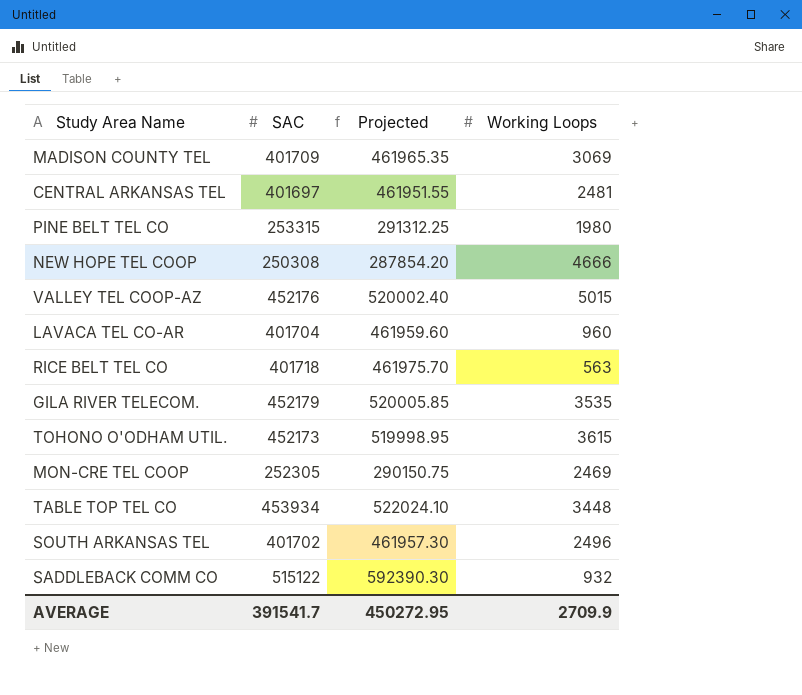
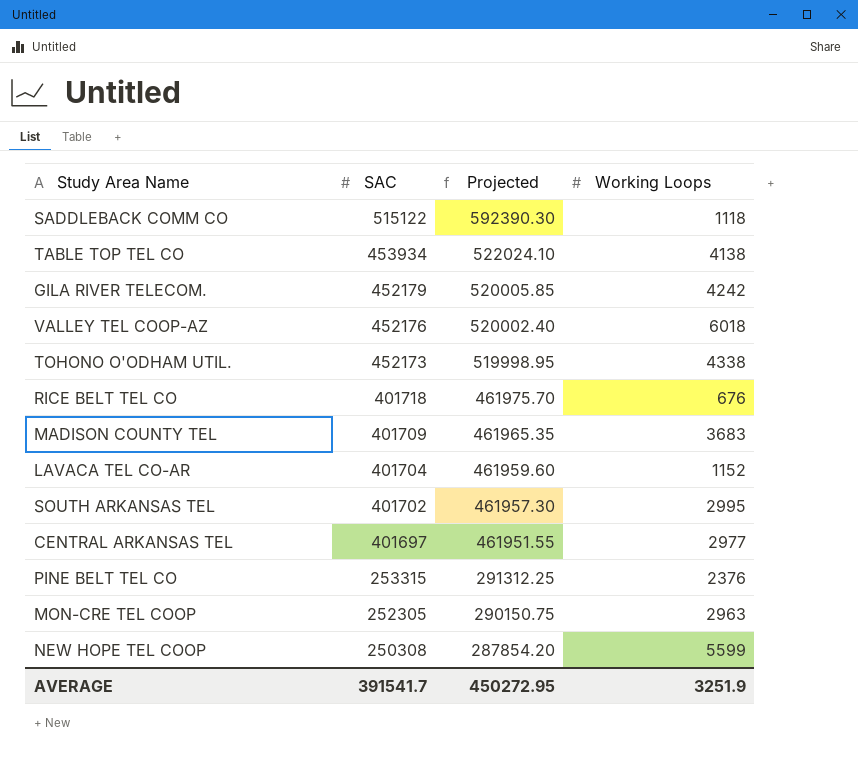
row order: none -> SAC descending
SADDLEBACK COMM CO | Working Loops: 932 -> 1118
TABLE TOP TEL CO | Working Loops: 3448 -> 4138
GILA RIVER TELECOM. | Working Loops: 3535 -> 4242
VALLEY TEL COOP-AZ | Working Loops: 5015 -> 6018
TOHONO O'ODHAM UTIL. | Working Loops: 3615 -> 4338
RICE BELT TEL CO | Working Loops: 563 -> 676
MADISON COUNTY TEL | Working Loops: 3069 -> 3683
LAVACA TEL CO-AR | Working Loops: 960 -> 1152
SOUTH ARKANSAS TEL | Working Loops: 2496 -> 2995
CENTRAL ARKANSAS TEL | Working Loops: 2481 -> 2977
PINE BELT TEL CO | Working Loops: 1980 -> 2376
MON-CRE TEL COOP | Working Loops: 2469 -> 2963
NEW HOPE TEL COOP | Working Loops: 4666 -> 5599
AVERAGE | Working Loops: 2709.9 -> 3251.9

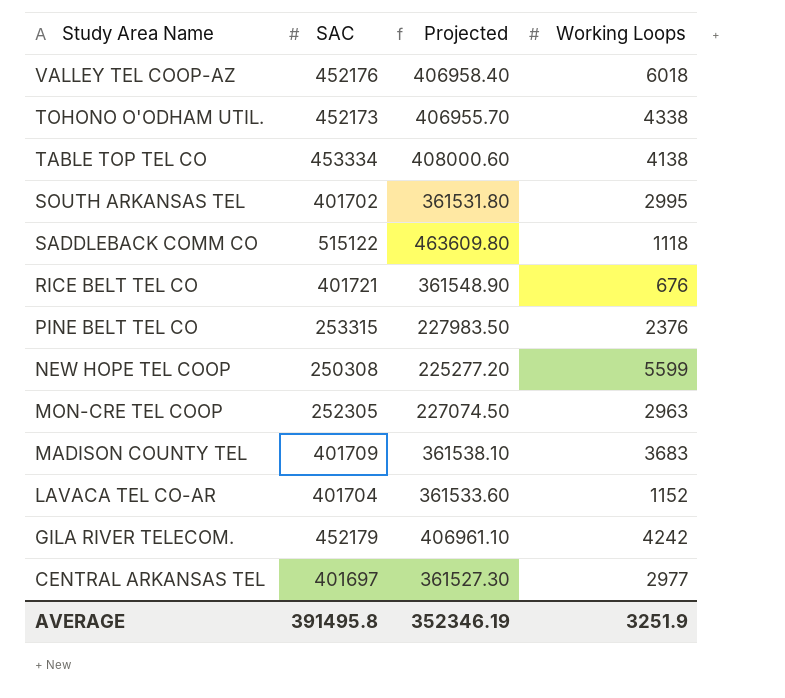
row order: SAC descending -> Study Area Name descending
column Projected | formula: [SAC] * 1.15 -> [SAC] * 0.9
TABLE TOP TEL CO | SAC: 453934 -> 453334
RICE BELT TEL CO | SAC: 401718 -> 401721
AVERAGE | SAC: 391541.7 -> 391495.8
AVERAGE | Projected: 450272.95 -> 352346.19

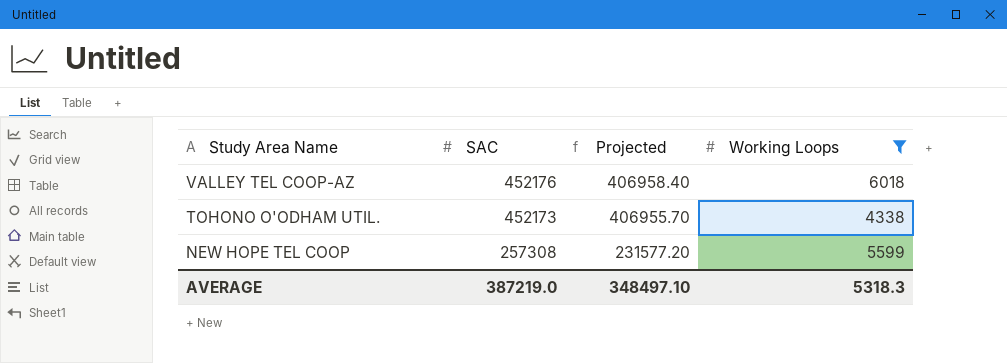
filter: none -> Working Loops >= 4338
NEW HOPE TEL COOP | SAC: 250308 -> 257308
NEW HOPE TEL COOP | Projected: 225277.20 -> 231577.20
AVERAGE | SAC: 391495.8 -> 387219.0
AVERAGE | Projected: 352346.19 -> 348497.10
AVERAGE | Working Loops: 3251.9 -> 5318.3

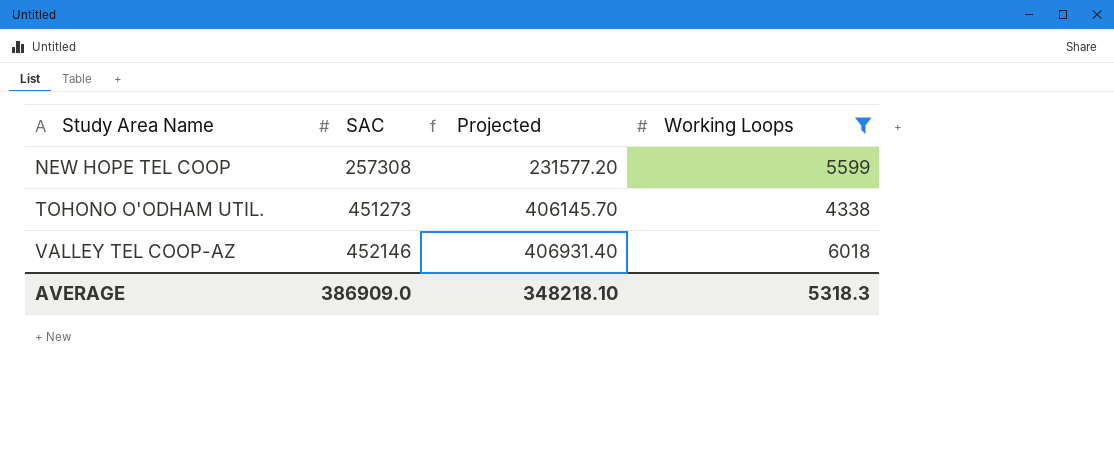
row order: Study Area Name descending -> Study Area Name ascending
TOHONO O'ODHAM UTIL. | SAC: 452173 -> 451273
TOHONO O'ODHAM UTIL. | Projected: 406955.70 -> 406145.70
VALLEY TEL COOP-AZ | SAC: 452176 -> 452146
VALLEY TEL COOP-AZ | Projected: 406958.40 -> 406931.40
AVERAGE | SAC: 387219.0 -> 386909.0
AVERAGE | Projected: 348497.10 -> 348218.10

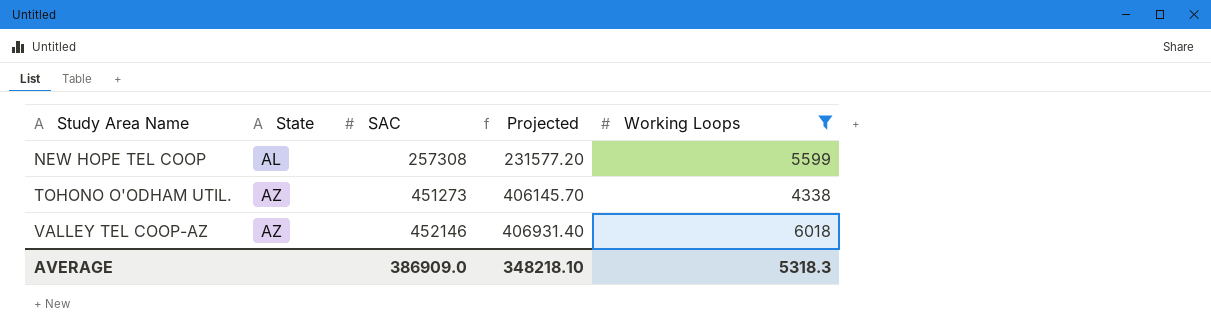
column State | position: none -> 2

